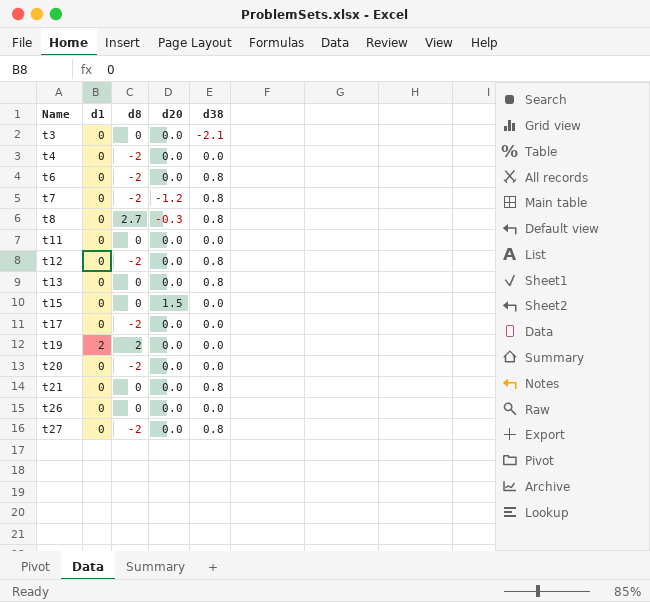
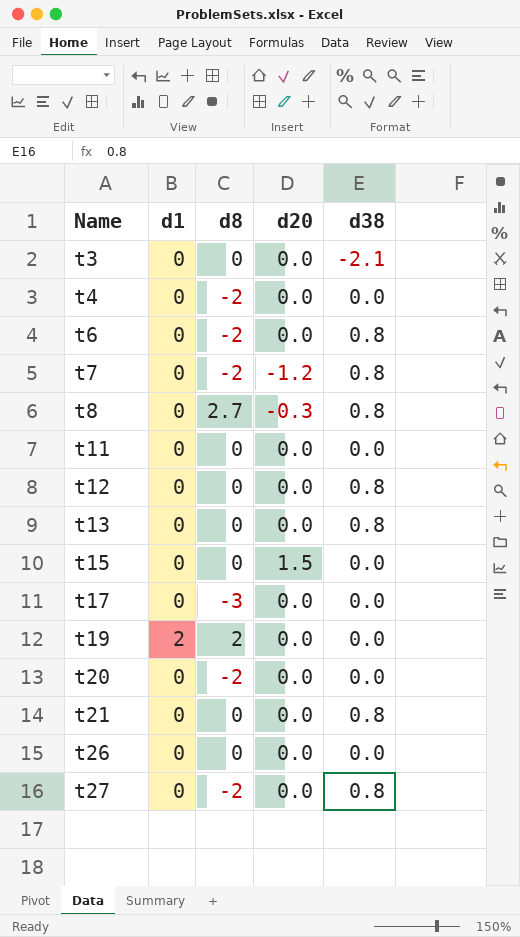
t12 | d8: -2 -> 0
t17 | d8: -2 -> -3

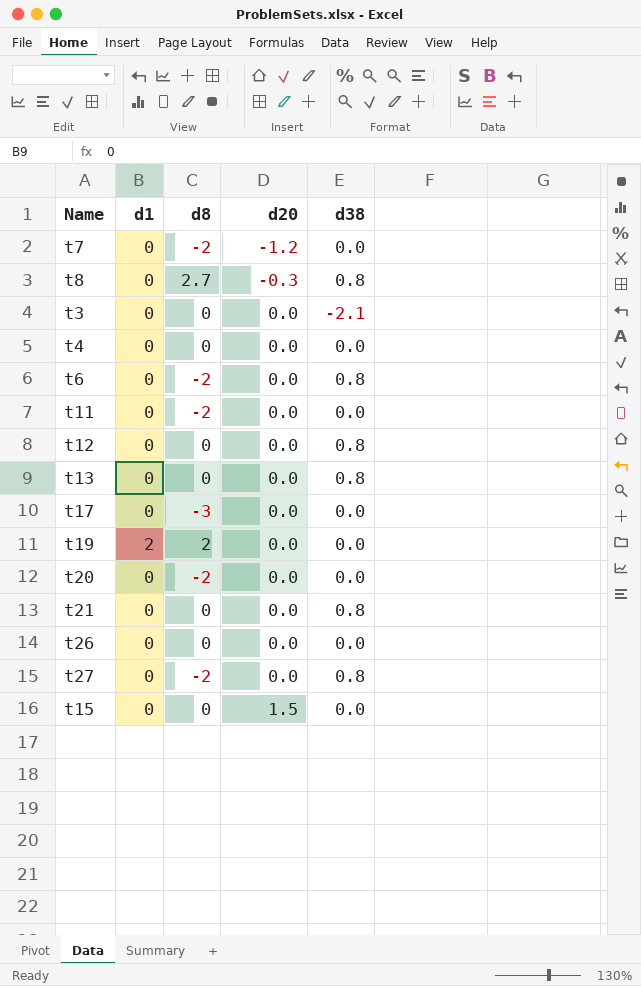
row order: Name ascending -> d20 ascending
t7 | d38: 0.8 -> 0.0
t4 | d8: -2 -> 0
t11 | d8: 0 -> -2

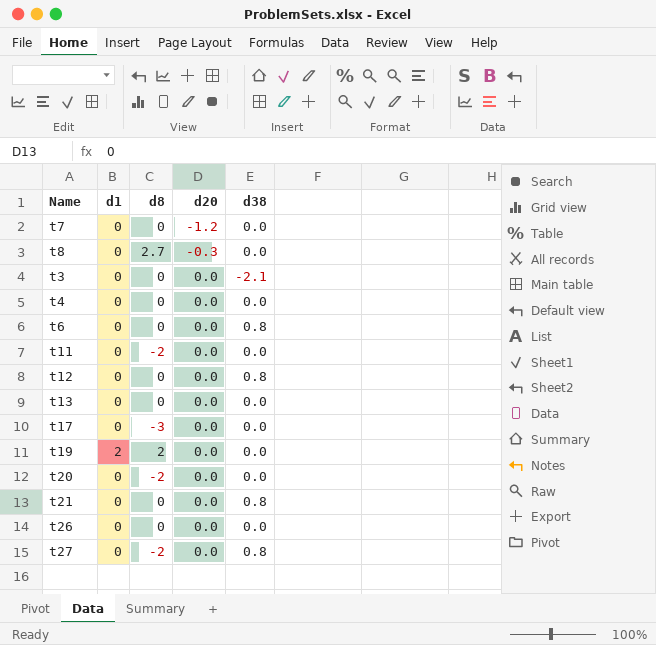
row t15: 0 | 0 | 1.5 | 0.0 -> none
t7 | d8: -2 -> 0
t8 | d38: 0.8 -> 0.0
t6 | d8: -2 -> 0
t13 | d38: 0.8 -> 0.0

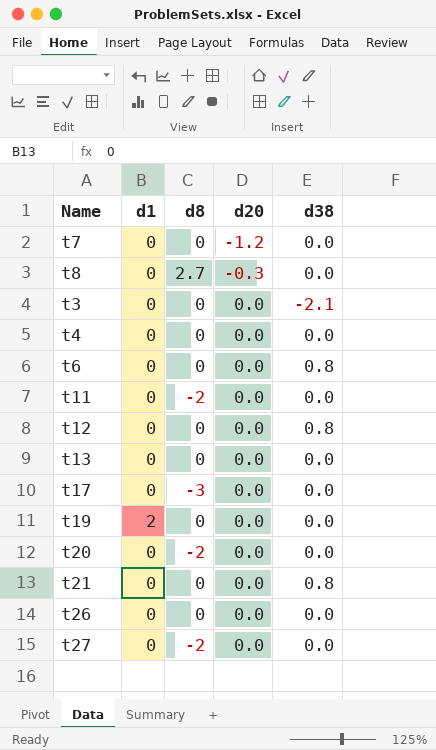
t19 | d8: 2 -> 0
t27 | d38: 0.8 -> 0.0

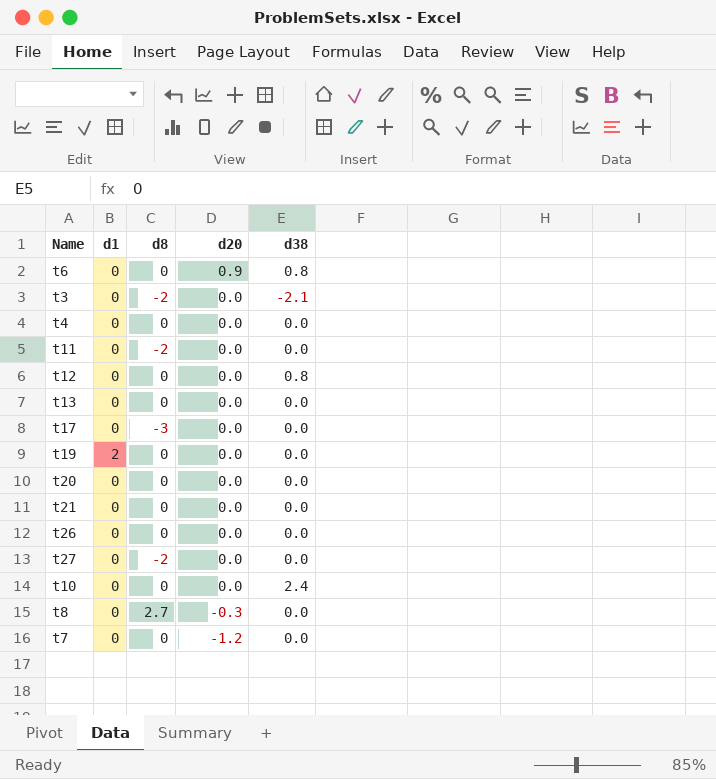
row order: d20 ascending -> d20 descending
t6 | d20: 0.0 -> 0.9
t3 | d8: 0 -> -2
t20 | d8: -2 -> 0
t21 | d38: 0.8 -> 0.0
row t10: none -> 0 | 0 | 0.0 | 2.4

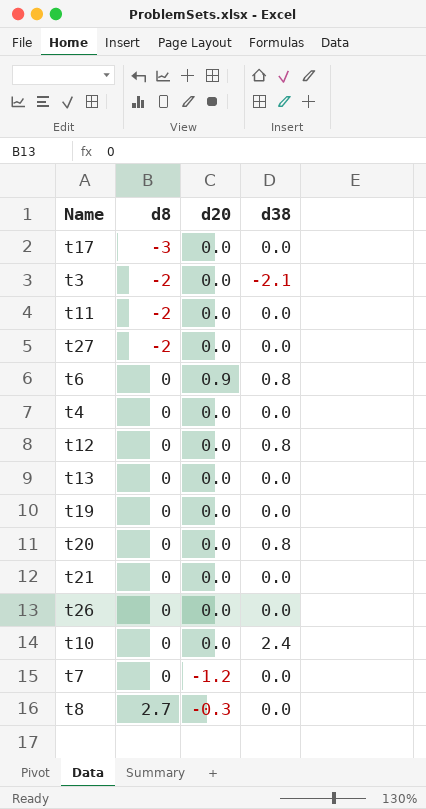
row order: d20 descending -> d8 ascending
column d1 | position: 2 -> none
t20 | d38: 0.0 -> 0.8

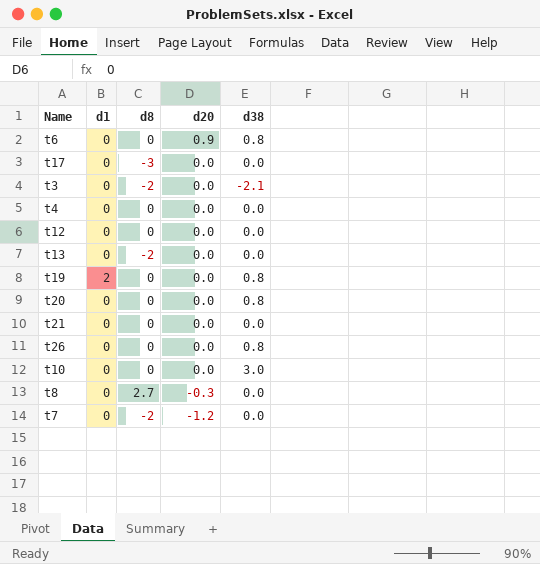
row order: d8 ascending -> d20 descending
column d1 | position: none -> 2
row t11: -2 | 0.0 | 0.0 -> none
row t27: -2 | 0.0 | 0.0 -> none
t12 | d38: 0.8 -> 0.0
t13 | d8: 0 -> -2
t19 | d38: 0.0 -> 0.8
t26 | d38: 0.0 -> 0.8
t10 | d38: 2.4 -> 3.0
t7 | d8: 0 -> -2

